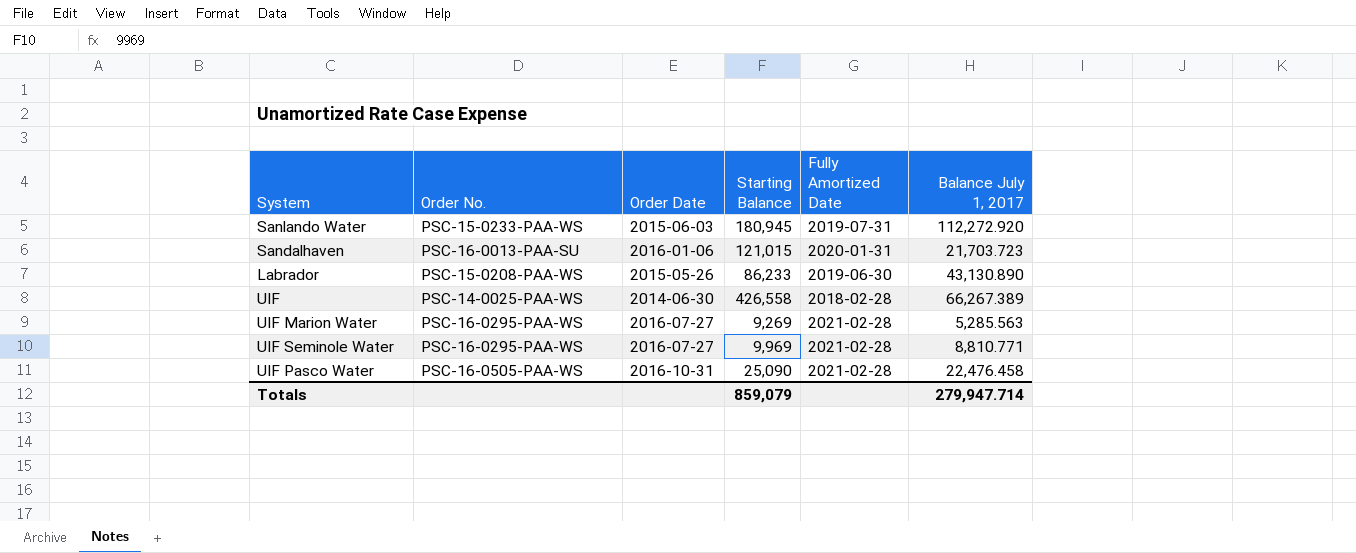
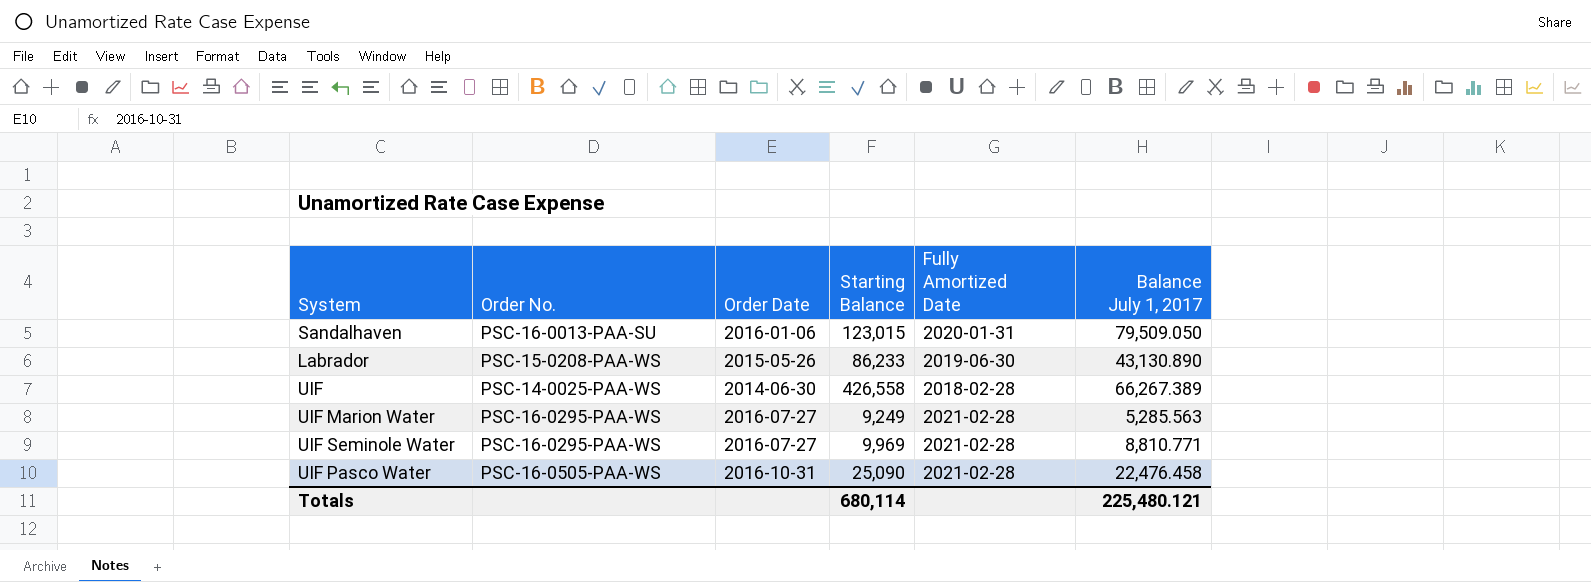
row Sanlando Water: PSC-15-0233-PAA-WS | 2015-06-03 | 180,945 | 2019-07-31 | 112,272.920 -> none
Sandalhaven | Starting Balance: 121,015 -> 123,015
Sandalhaven | Balance July 1, 2017: 21,703.723 -> 79,509.050
UIF Marion Water | Starting Balance: 9,269 -> 9,249
Totals | Starting Balance: 859,079 -> 680,114
Totals | Balance July 1, 2017: 279,947.714 -> 225,480.121

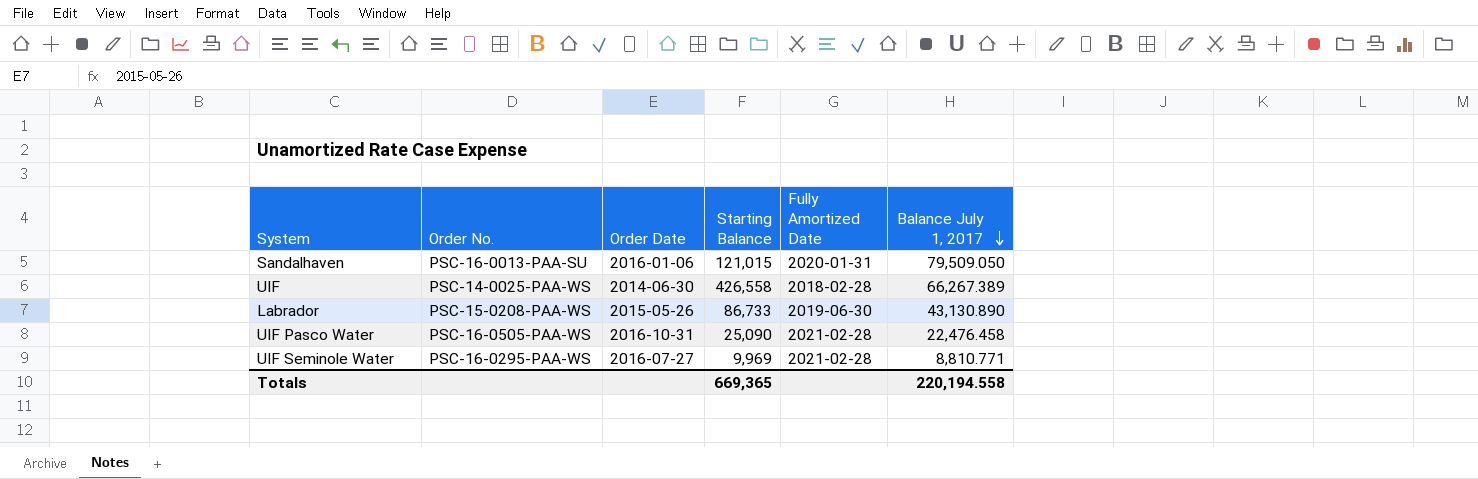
row order: none -> Balance July 1, 2017 descending
row UIF Marion Water: PSC-16-0295-PAA-WS | 2016-07-27 | 9,249 | 2021-02-28 | 5,285.563 -> none
Sandalhaven | Starting Balance: 123,015 -> 121,015
Labrador | Starting Balance: 86,233 -> 86,733
Totals | Starting Balance: 680,114 -> 669,365
Totals | Balance July 1, 2017: 225,480.121 -> 220,194.558

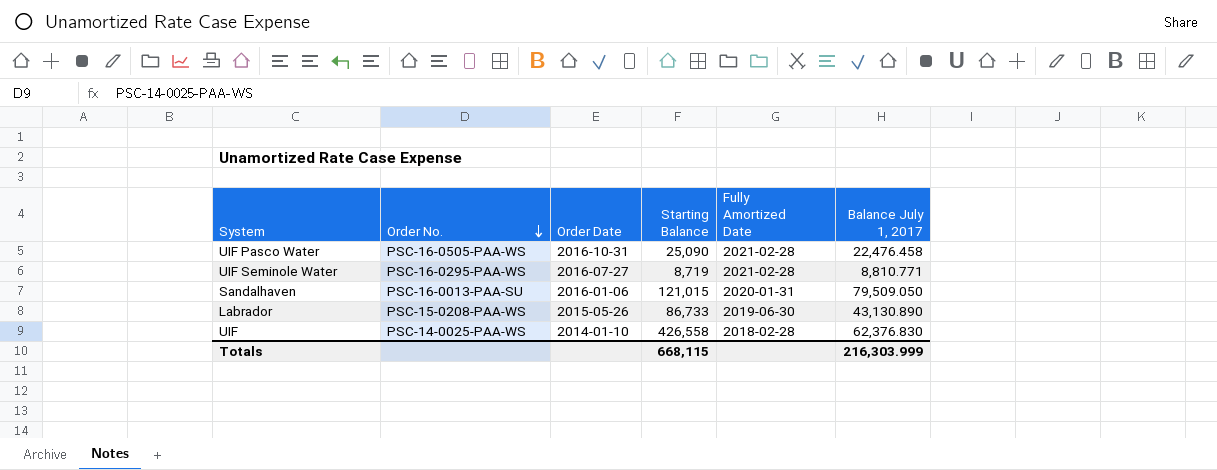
row order: Balance July 1, 2017 descending -> Order No. descending
UIF Seminole Water | Starting Balance: 9,969 -> 8,719
UIF | Order Date: 2014-06-30 -> 2014-01-10
UIF | Balance July 1, 2017: 66,267.389 -> 62,376.830
Totals | Starting Balance: 669,365 -> 668,115
Totals | Balance July 1, 2017: 220,194.558 -> 216,303.999

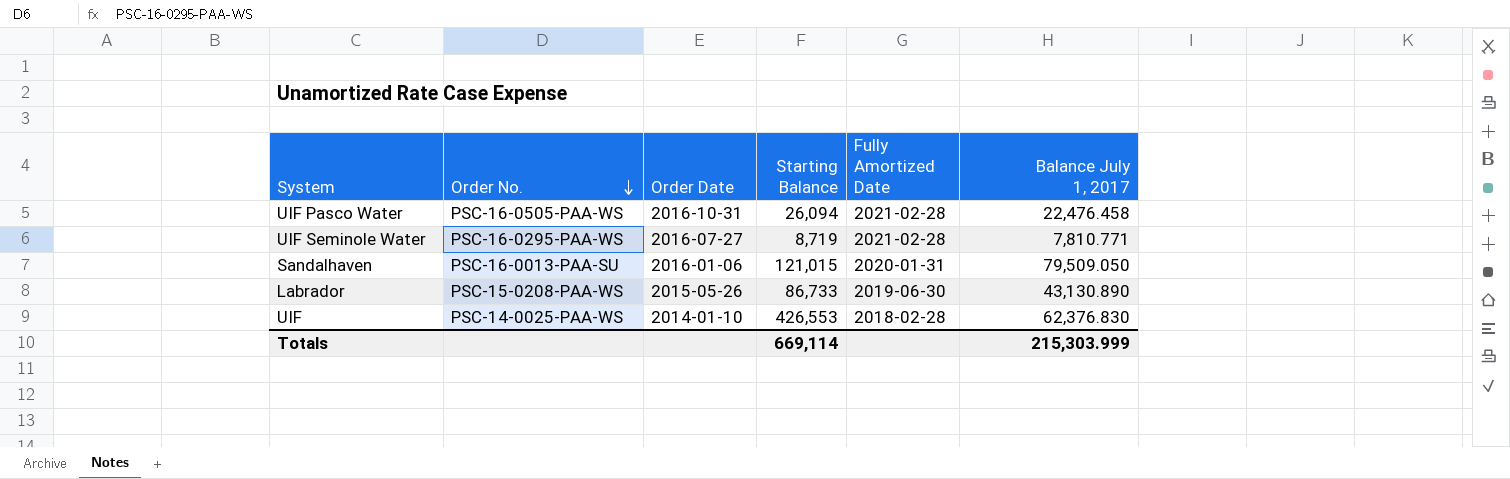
UIF Pasco Water | Starting Balance: 25,090 -> 26,094
UIF Seminole Water | Balance July 1, 2017: 8,810.771 -> 7,810.771
UIF | Starting Balance: 426,558 -> 426,553
Totals | Starting Balance: 668,115 -> 669,114
Totals | Balance July 1, 2017: 216,303.999 -> 215,303.999

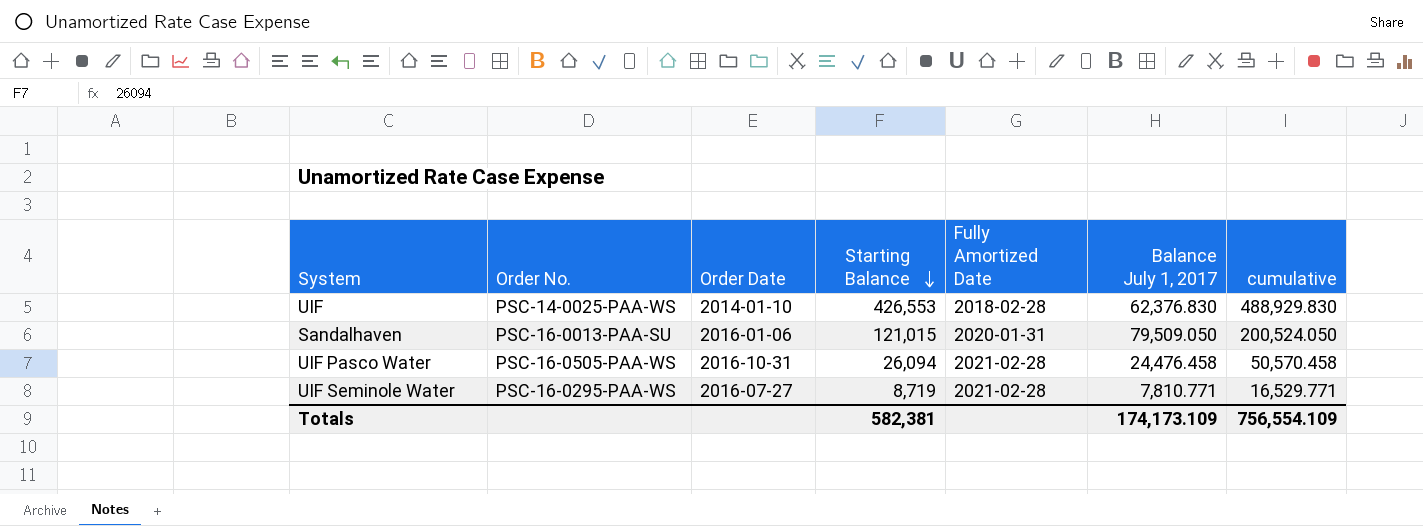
row order: Order No. descending -> Starting Balance descending
column cumulative | formula: none -> [Starting Balance] + [Balance July 1, 2017]
row Labrador: PSC-15-0208-PAA-WS | 2015-05-26 | 86,733 | 2019-06-30 | 43,130.890 -> none
UIF Pasco Water | Balance July 1, 2017: 22,476.458 -> 24,476.458
Totals | Starting Balance: 669,114 -> 582,381
Totals | Balance July 1, 2017: 215,303.999 -> 174,173.109

